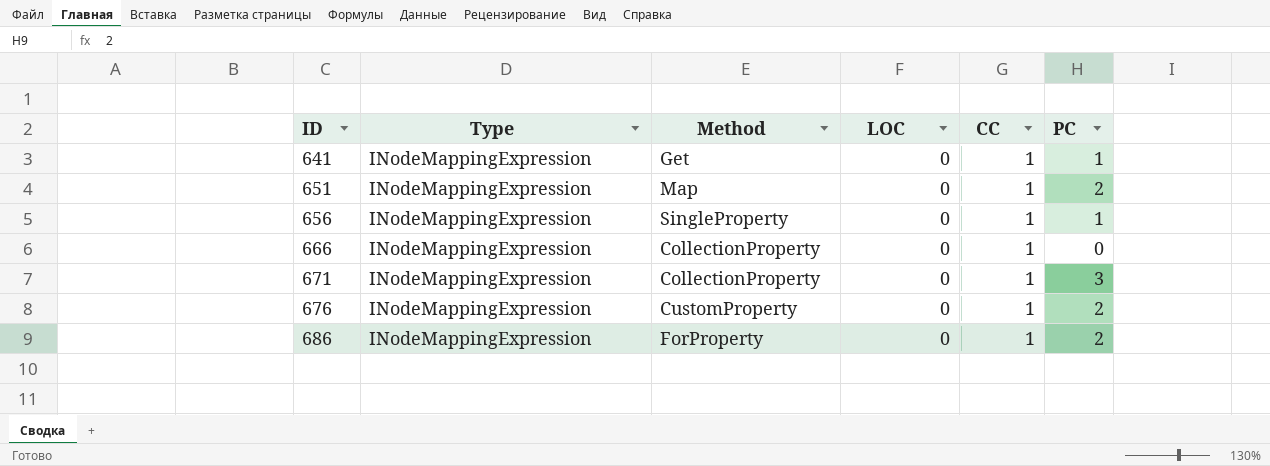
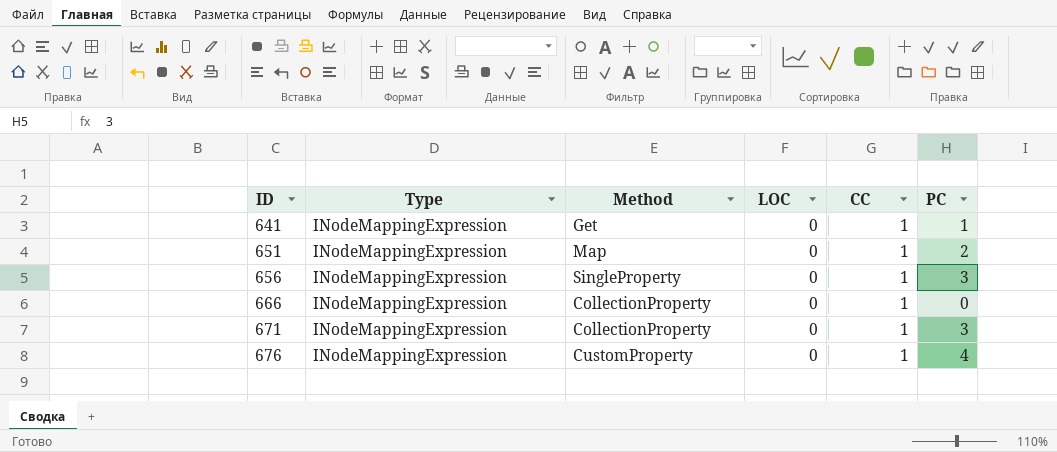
row 686: INodeMappingExpression | ForProperty | 0 | 1 | 2 -> none
656 | PC: 1 -> 3
676 | PC: 2 -> 4

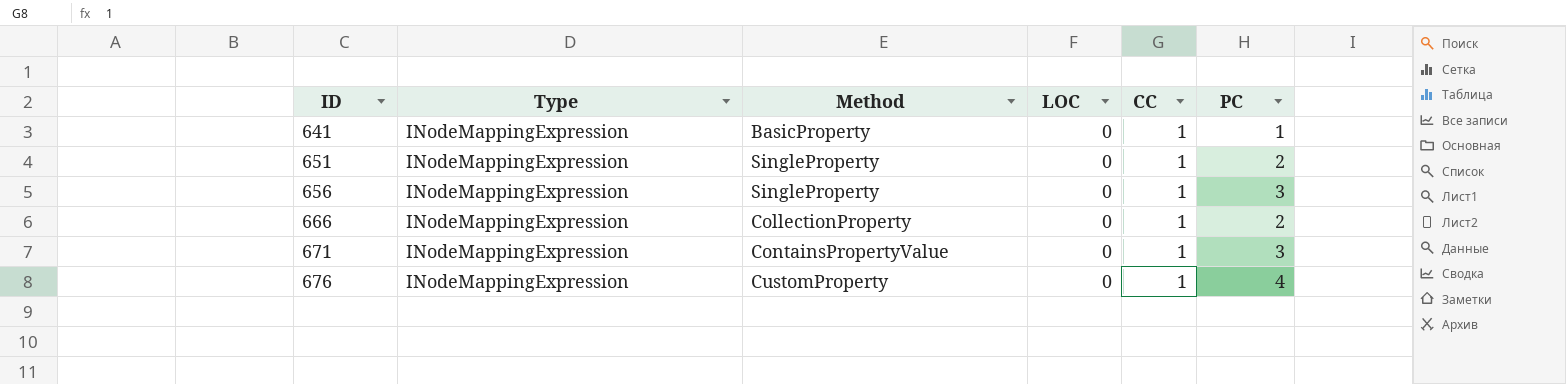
641 | Method: Get -> BasicProperty
651 | Method: Map -> SingleProperty
666 | PC: 0 -> 2
671 | Method: CollectionProperty -> ContainsPropertyValue

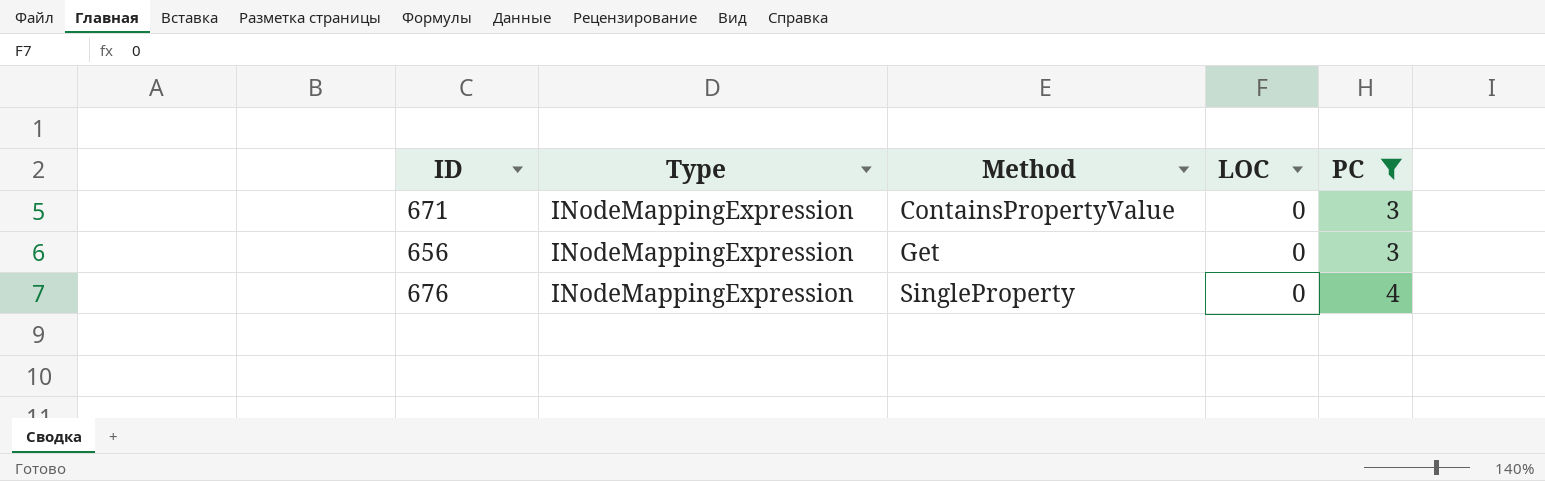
filter: none -> PC >= 3
row order: ID ascending -> Method ascending
column CC | position: 5 -> none
656 | Method: SingleProperty -> Get
676 | Method: CustomProperty -> SingleProperty

